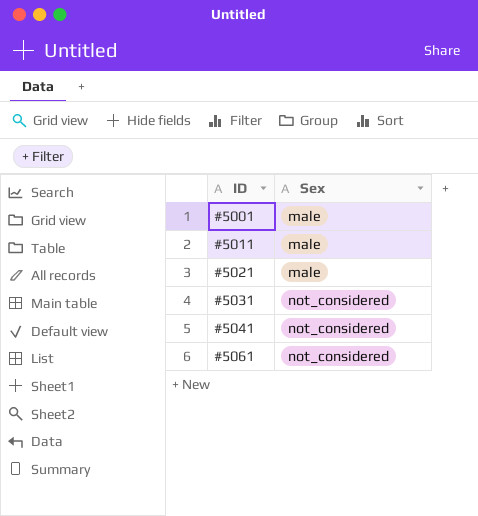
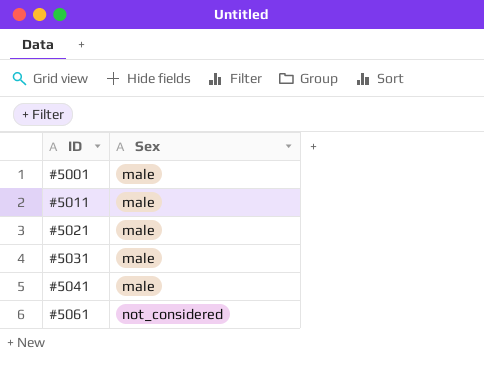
#5031 | Sex: not_considered -> male
#5041 | Sex: not_considered -> male

